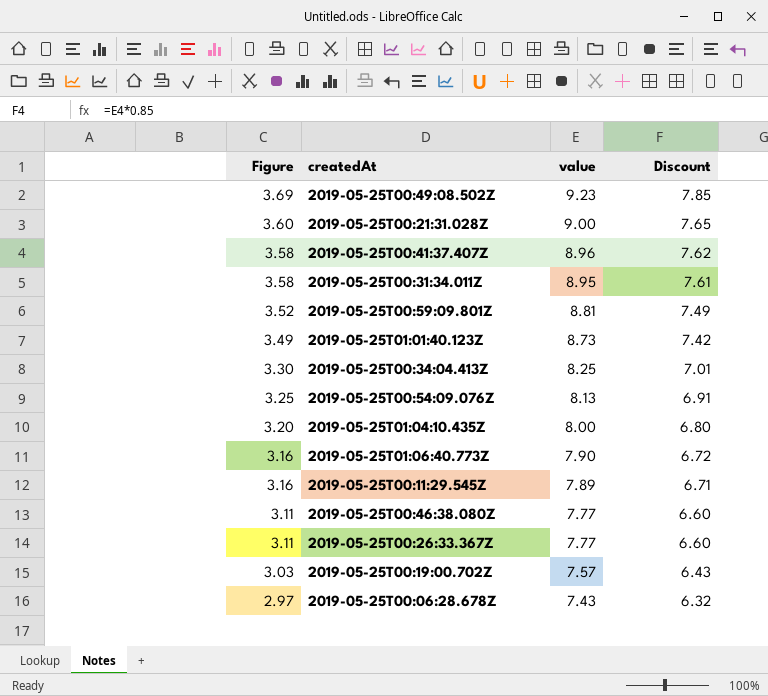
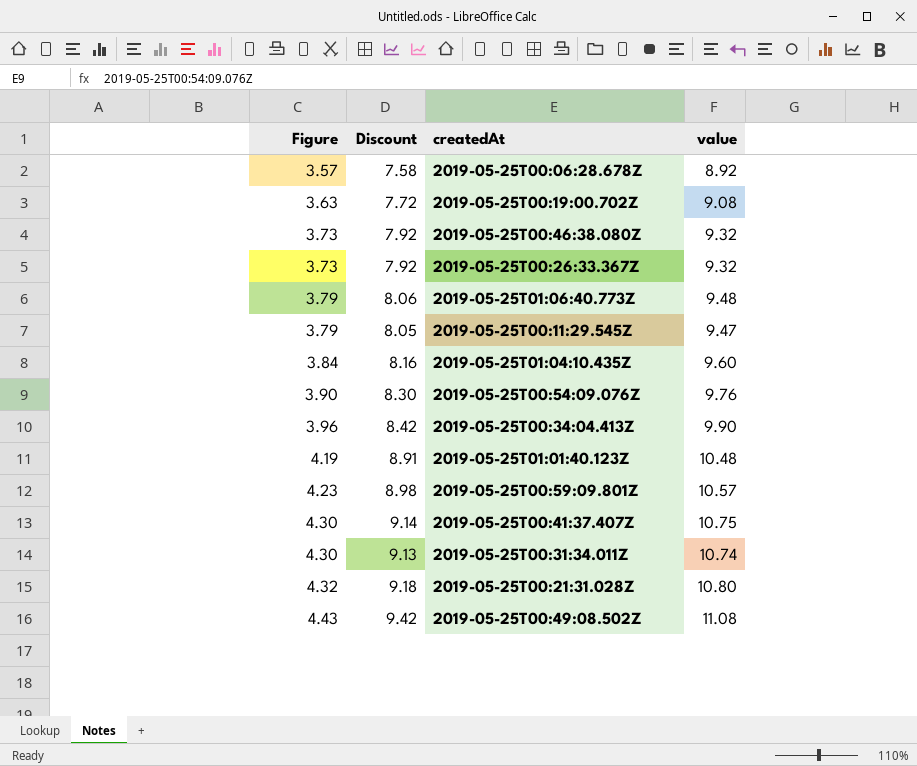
row order: Figure descending -> Figure ascending
column Discount | position: 4 -> 2
2019-05-25T00:06:28.678Z | Figure: 2.97 -> 3.57
2019-05-25T00:06:28.678Z | Discount: 6.32 -> 7.58
2019-05-25T00:06:28.678Z | value: 7.43 -> 8.92
2019-05-25T00:19:00.702Z | Figure: 3.03 -> 3.63
2019-05-25T00:19:00.702Z | Discount: 6.43 -> 7.72
2019-05-25T00:19:00.702Z | value: 7.57 -> 9.08
2019-05-25T00:46:38.080Z | Figure: 3.11 -> 3.73
2019-05-25T00:46:38.080Z | Discount: 6.60 -> 7.92
2019-05-25T00:46:38.080Z | value: 7.77 -> 9.32
2019-05-25T00:26:33.367Z | Figure: 3.11 -> 3.73
2019-05-25T00:26:33.367Z | Discount: 6.60 -> 7.92
2019-05-25T00:26:33.367Z | value: 7.77 -> 9.32
2019-05-25T01:06:40.773Z | Figure: 3.16 -> 3.79
2019-05-25T01:06:40.773Z | Discount: 6.72 -> 8.06
2019-05-25T01:06:40.773Z | value: 7.90 -> 9.48
2019-05-25T00:11:29.545Z | Figure: 3.16 -> 3.79
2019-05-25T00:11:29.545Z | Discount: 6.71 -> 8.05
2019-05-25T00:11:29.545Z | value: 7.89 -> 9.47
2019-05-25T01:04:10.435Z | Figure: 3.20 -> 3.84
2019-05-25T01:04:10.435Z | Discount: 6.80 -> 8.16
2019-05-25T01:04:10.435Z | value: 8.00 -> 9.60
2019-05-25T00:54:09.076Z | Figure: 3.25 -> 3.90
2019-05-25T00:54:09.076Z | Discount: 6.91 -> 8.30
2019-05-25T00:54:09.076Z | value: 8.13 -> 9.76
2019-05-25T00:34:04.413Z | Figure: 3.30 -> 3.96
2019-05-25T00:34:04.413Z | Discount: 7.01 -> 8.42
2019-05-25T00:34:04.413Z | value: 8.25 -> 9.90
2019-05-25T01:01:40.123Z | Figure: 3.49 -> 4.19
2019-05-25T01:01:40.123Z | Discount: 7.42 -> 8.91
2019-05-25T01:01:40.123Z | value: 8.73 -> 10.48
2019-05-25T00:59:09.801Z | Figure: 3.52 -> 4.23
2019-05-25T00:59:09.801Z | Discount: 7.49 -> 8.98
2019-05-25T00:59:09.801Z | value: 8.81 -> 10.57
2019-05-25T00:41:37.407Z | Figure: 3.58 -> 4.30
2019-05-25T00:41:37.407Z | Discount: 7.62 -> 9.14
2019-05-25T00:41:37.407Z | value: 8.96 -> 10.75
2019-05-25T00:31:34.011Z | Figure: 3.58 -> 4.30
2019-05-25T00:31:34.011Z | Discount: 7.61 -> 9.13
2019-05-25T00:31:34.011Z | value: 8.95 -> 10.74
2019-05-25T00:21:31.028Z | Figure: 3.60 -> 4.32
2019-05-25T00:21:31.028Z | Discount: 7.65 -> 9.18
2019-05-25T00:21:31.028Z | value: 9.00 -> 10.80
2019-05-25T00:49:08.502Z | Figure: 3.69 -> 4.43
2019-05-25T00:49:08.502Z | Discount: 7.85 -> 9.42
2019-05-25T00:49:08.502Z | value: 9.23 -> 11.08

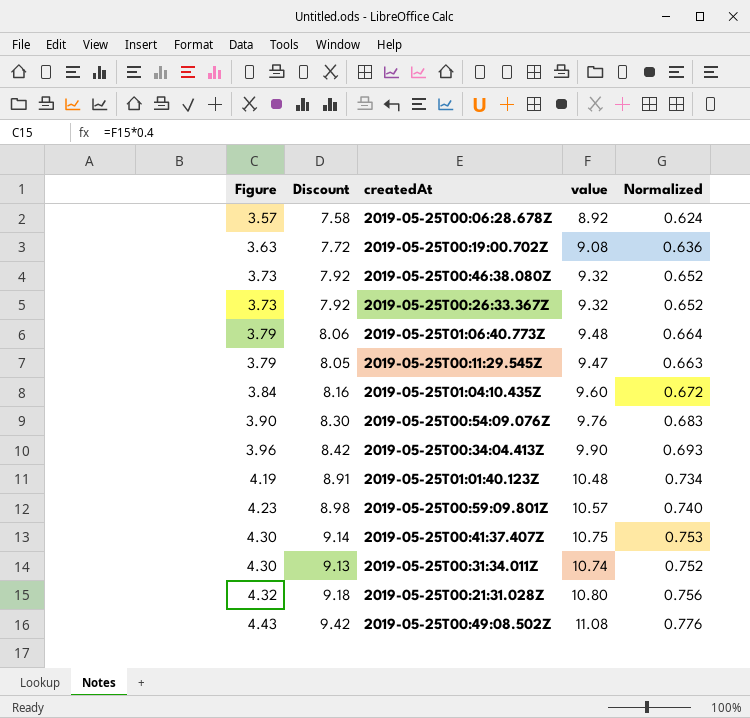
column Normalized | formula: none -> [value] * 0.07

